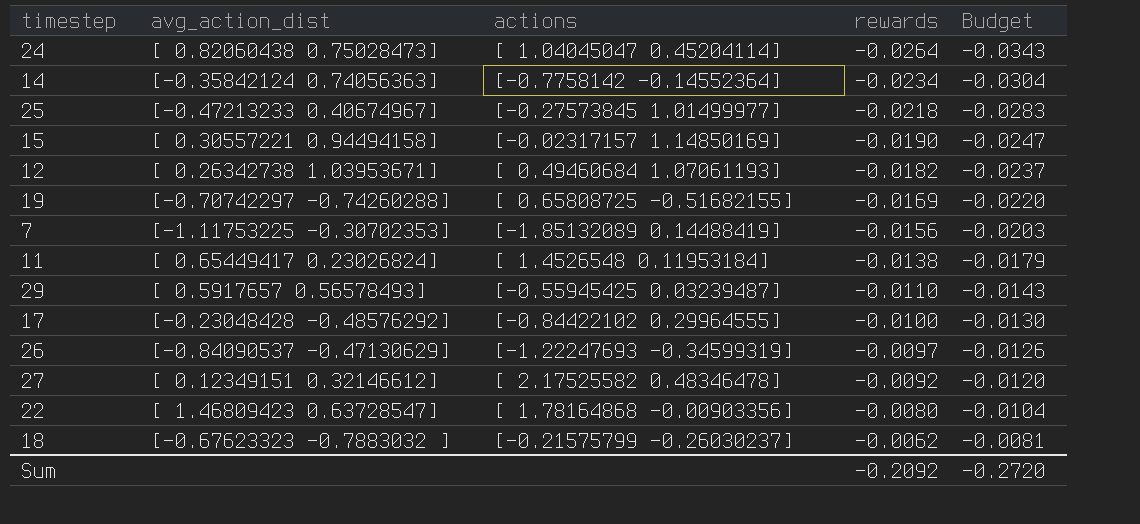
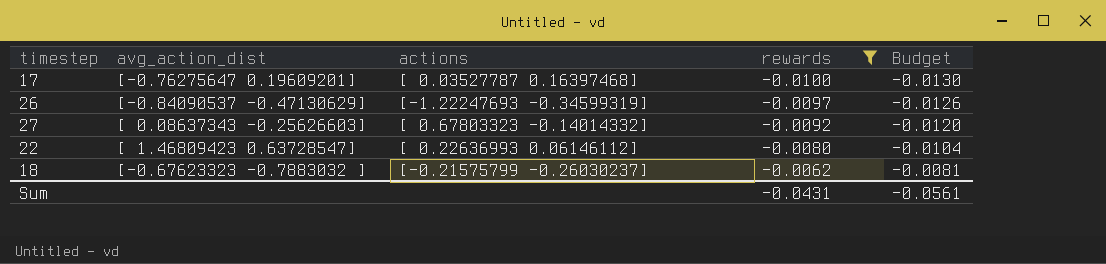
filter: none -> rewards >= -0.0100
17 | avg_action_dist: [-0.23048428 -0.48576292] -> [-0.76275647 0.19609201]
17 | actions: [-0.84422102 0.29964555] -> [ 0.03527787 0.16397468]
27 | avg_action_dist: [ 0.12349151 0.32146612] -> [ 0.08637343 -0.25626603]
27 | actions: [ 2.17525582 0.48346478] -> [ 0.67803323 -0.14014332]
22 | actions: [ 1.78164868 -0.00903356] -> [ 0.22636993 0.06146112]
Sum | rewards: -0.2092 -> -0.0431
Sum | Budget: -0.2720 -> -0.0561

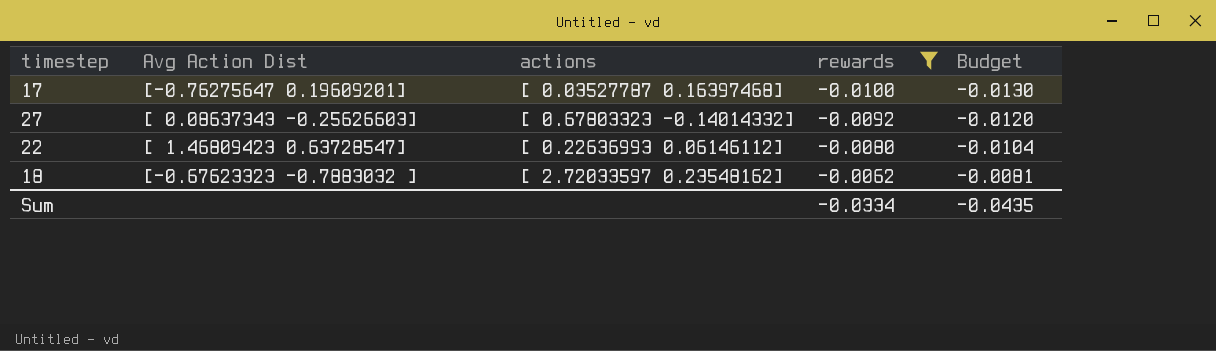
column name: avg_action_dist -> Avg Action Dist
row 26: [-0.84090537 -0.47130629] | [-1.22247693 -0.34599319] | -0.0097 | -0.0126 -> none
18 | actions: [-0.21575799 -0.26030237] -> [ 2.72033597 0.23548162]
Sum | rewards: -0.0431 -> -0.0334
Sum | Budget: -0.0561 -> -0.0435

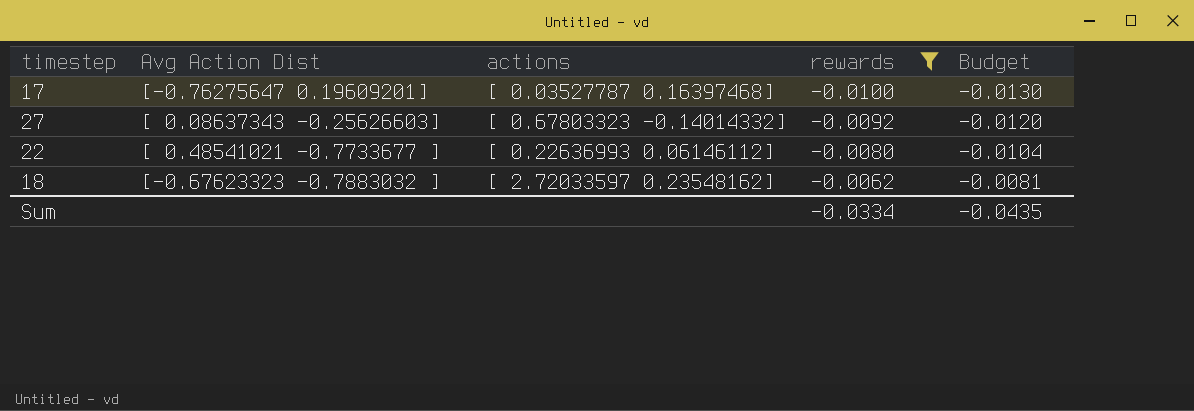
22 | Avg Action Dist: [ 1.46809423 0.63728547] -> [ 0.48541021 -0.7733677 ]

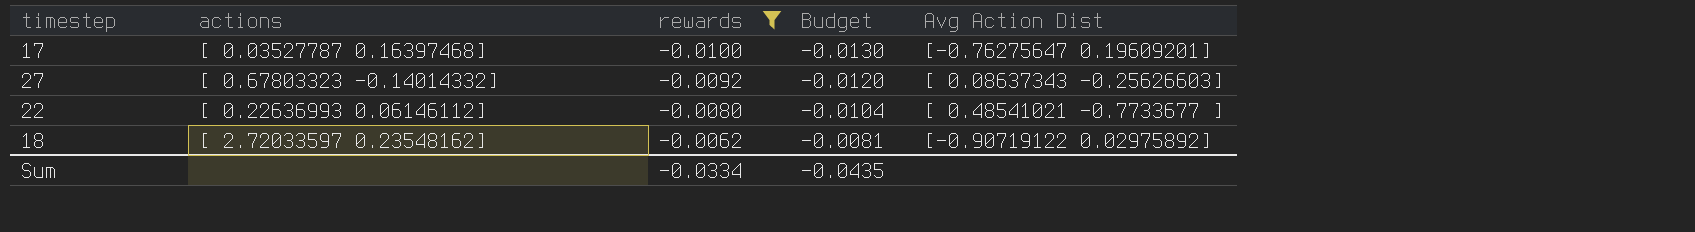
column Avg Action Dist | position: 2 -> 5
18 | Avg Action Dist: [-0.67623323 -0.7883032 ] -> [-0.90719122 0.02975892]

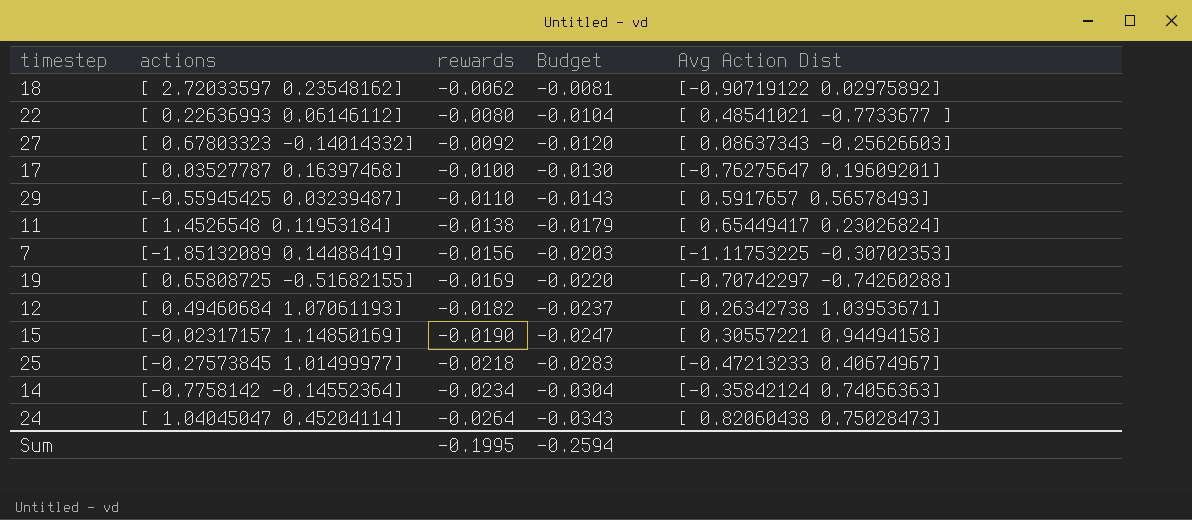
filter: rewards >= -0.0100 -> none
row order: rewards ascending -> rewards descending
Sum | rewards: -0.0334 -> -0.1995
Sum | Budget: -0.0435 -> -0.2594

